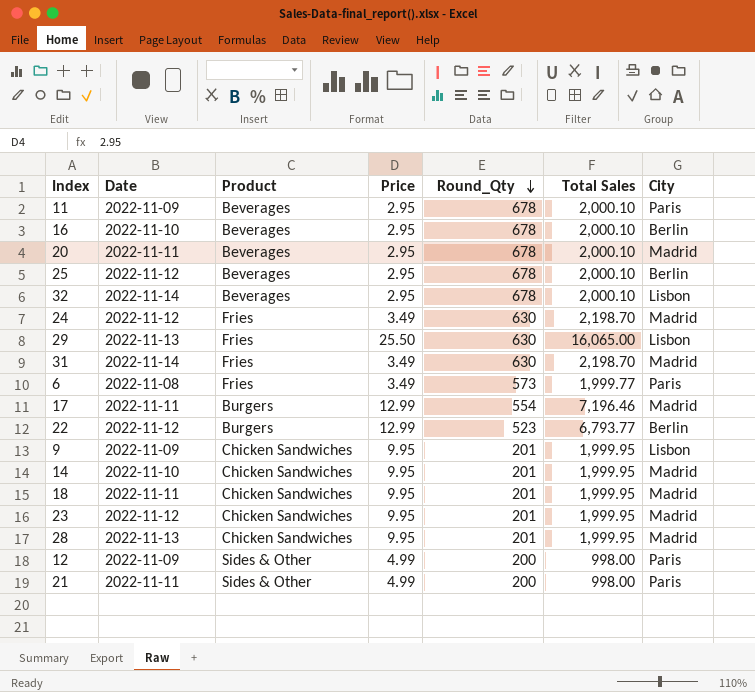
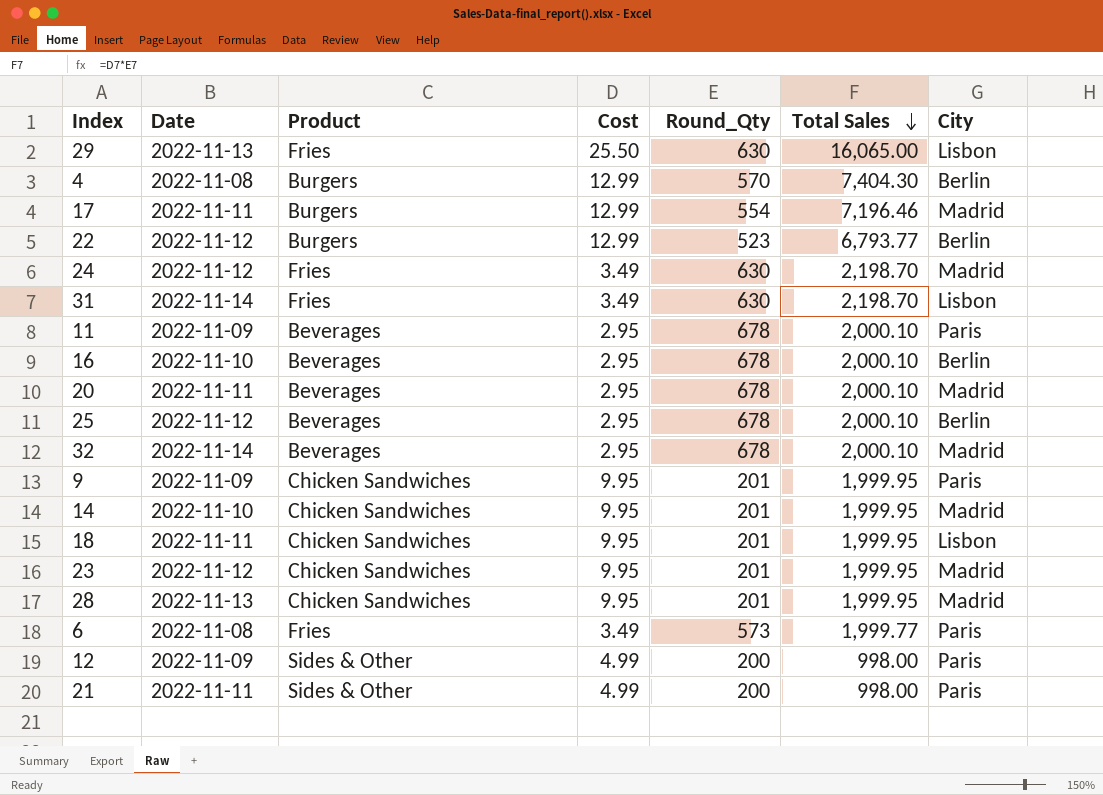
row order: Round_Qty descending -> Total Sales descending
column name: Price -> Cost
row 4: none -> 2022-11-08 | Burgers | 12.99 | 570 | 7,404.30 | Berlin
31 | City: Madrid -> Lisbon
32 | City: Lisbon -> Madrid
9 | City: Lisbon -> Paris
18 | City: Madrid -> Lisbon

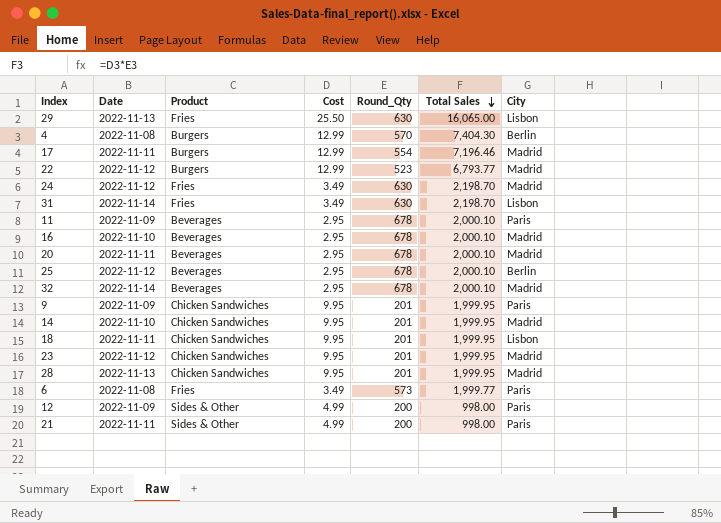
22 | City: Berlin -> Madrid
16 | City: Berlin -> Madrid

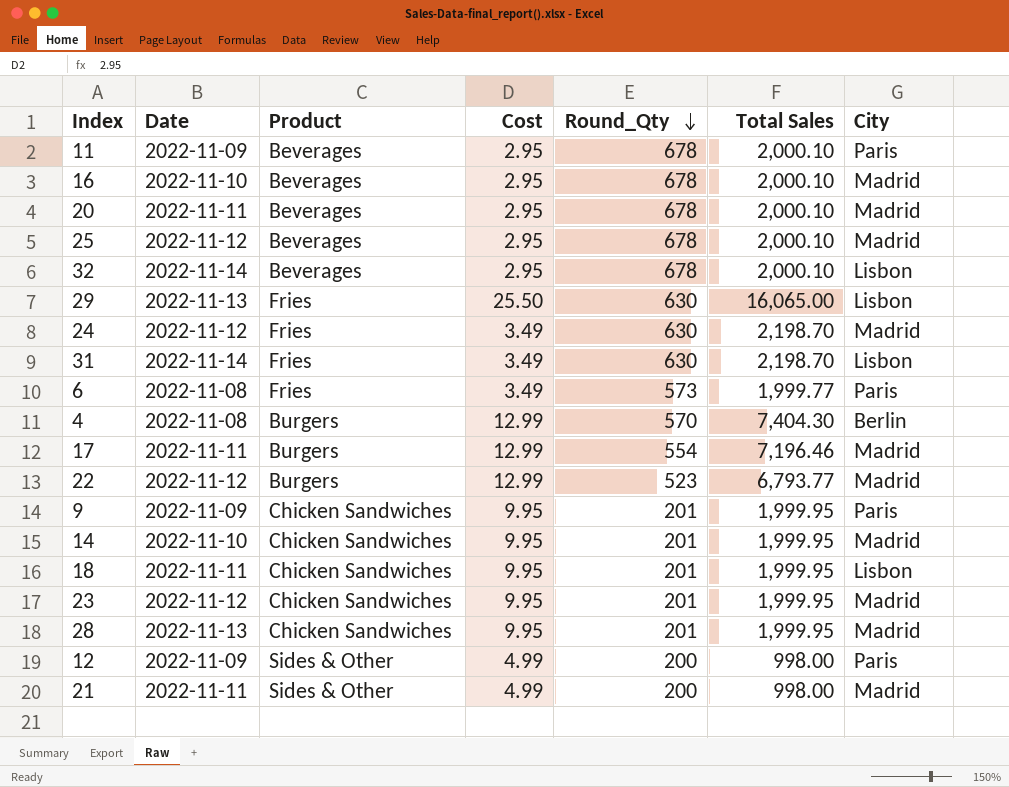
row order: Total Sales descending -> Round_Qty descending
25 | City: Berlin -> Madrid
32 | City: Madrid -> Lisbon
21 | City: Paris -> Madrid

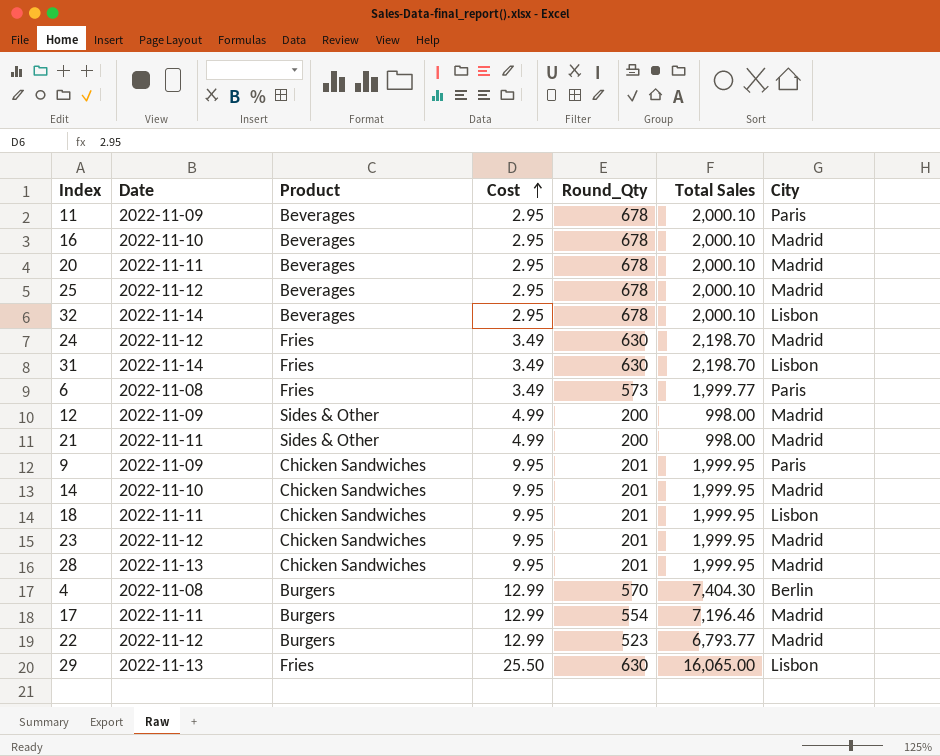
row order: Round_Qty descending -> Cost ascending
12 | City: Paris -> Madrid

